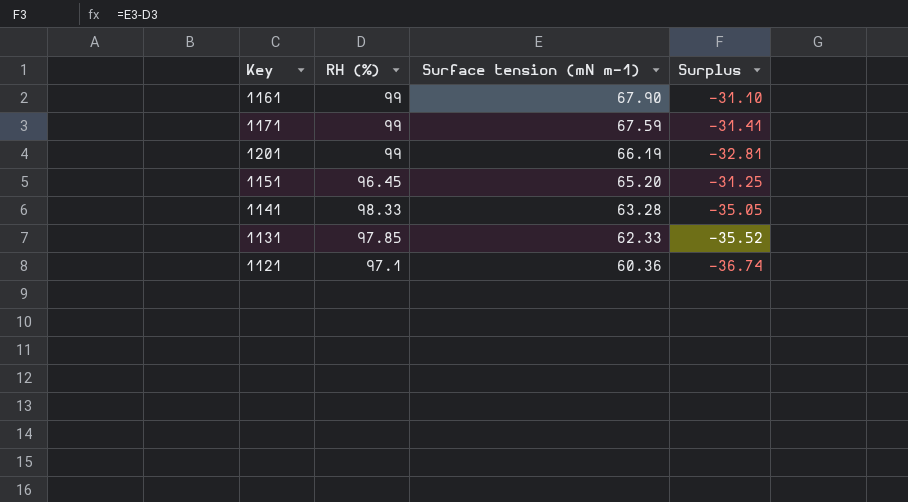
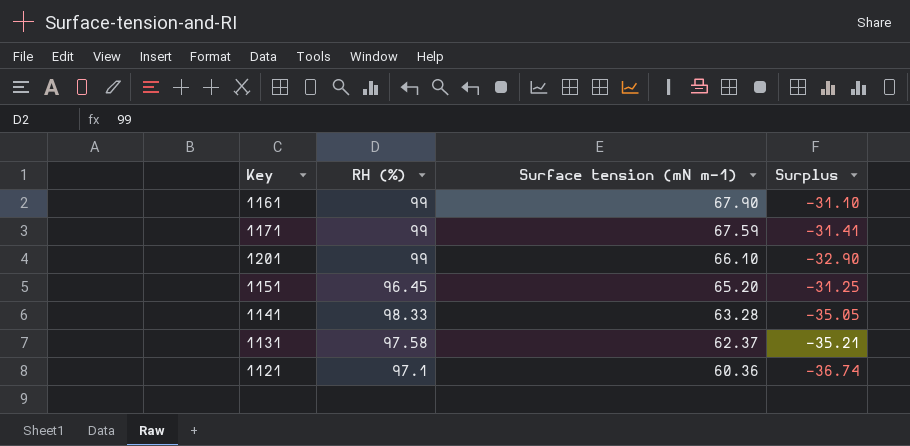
1201 | Surface tension (mN m-1): 66.19 -> 66.10
1201 | Surplus: -32.81 -> -32.90
1131 | RH (%): 97.85 -> 97.58
1131 | Surface tension (mN m-1): 62.33 -> 62.37
1131 | Surplus: -35.52 -> -35.21

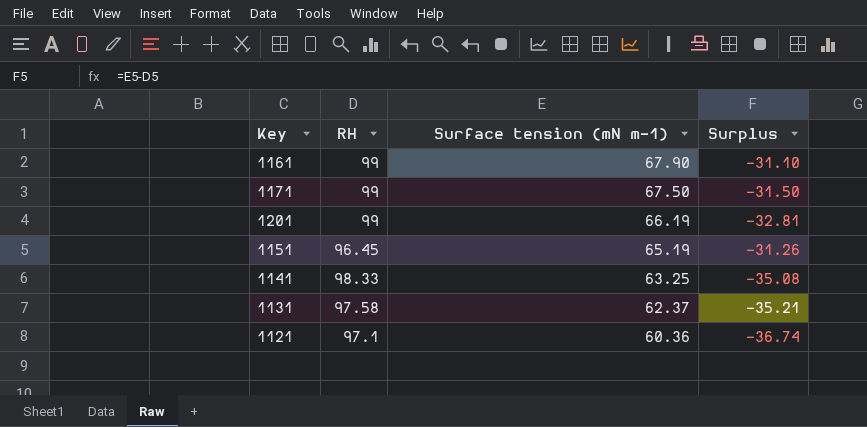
column name: RH (%) -> RH
1171 | Surface tension (mN m-1): 67.59 -> 67.50
1171 | Surplus: -31.41 -> -31.50
1201 | Surface tension (mN m-1): 66.10 -> 66.19
1201 | Surplus: -32.90 -> -32.81
1151 | Surface tension (mN m-1): 65.20 -> 65.19
1151 | Surplus: -31.25 -> -31.26
1141 | Surface tension (mN m-1): 63.28 -> 63.25
1141 | Surplus: -35.05 -> -35.08

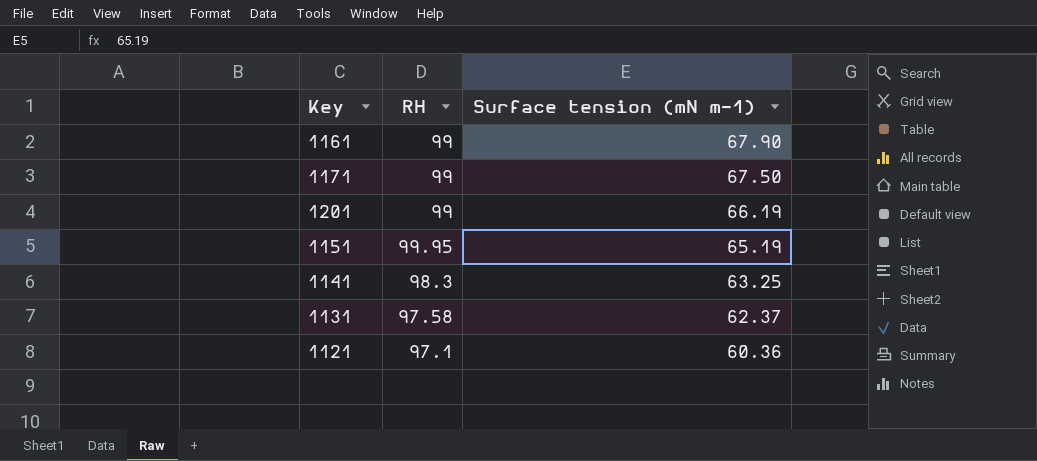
column Surplus | formula: [Surface tension (mN m-1)] - [RH] -> none
1151 | RH: 96.45 -> 99.95
1141 | RH: 98.33 -> 98.3

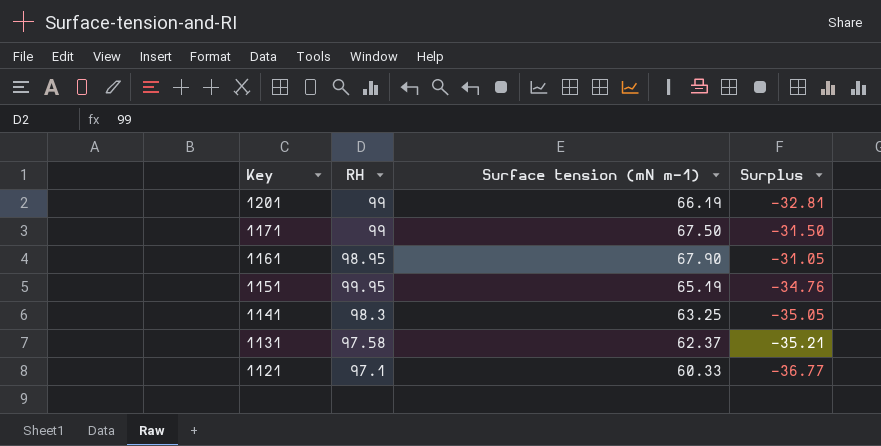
row order: Surface tension (mN m-1) descending -> Key descending
column Surplus | formula: none -> [Surface tension (mN m-1)] - [RH]
1161 | RH: 99 -> 98.95
1121 | Surface tension (mN m-1): 60.36 -> 60.33

